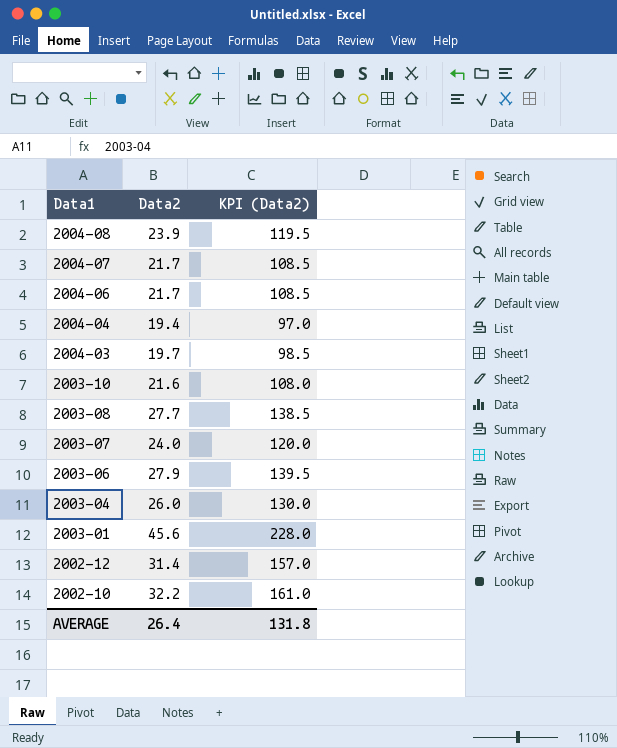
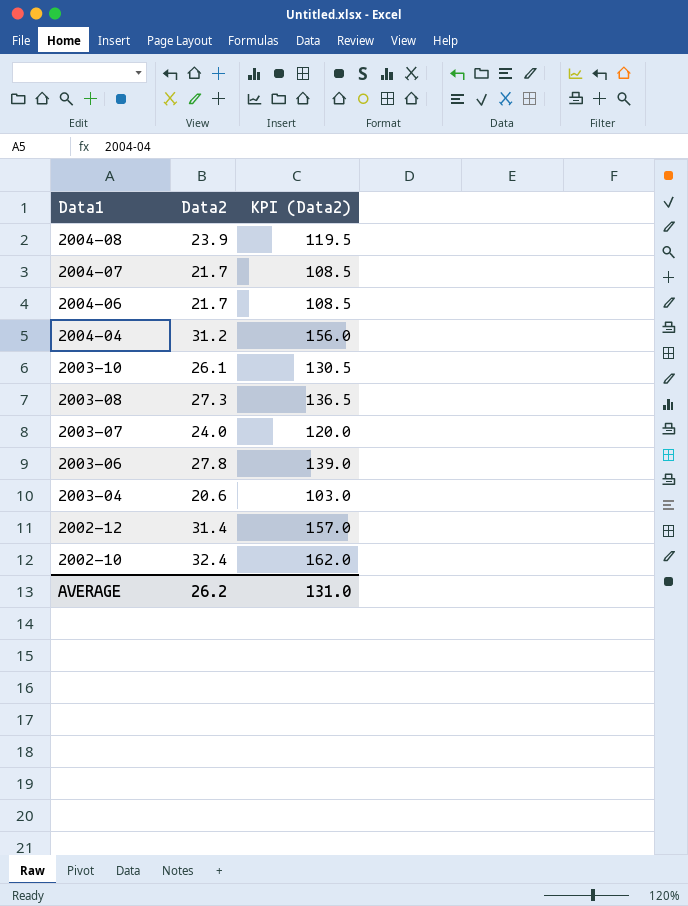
row 2004-03: 19.7 | 98.5 -> none
row 2003-01: 45.6 | 228.0 -> none
2004-04 | Data2: 19.4 -> 31.2
2004-04 | KPI (Data2): 97.0 -> 156.0
2003-10 | Data2: 21.6 -> 26.1
2003-10 | KPI (Data2): 108.0 -> 130.5
2003-08 | Data2: 27.7 -> 27.3
2003-08 | KPI (Data2): 138.5 -> 136.5
2003-06 | Data2: 27.9 -> 27.8
2003-06 | KPI (Data2): 139.5 -> 139.0
2003-04 | Data2: 26.0 -> 20.6
2003-04 | KPI (Data2): 130.0 -> 103.0
2002-10 | Data2: 32.2 -> 32.4
2002-10 | KPI (Data2): 161.0 -> 162.0
AVERAGE | Data2: 26.4 -> 26.2
AVERAGE | KPI (Data2): 131.8 -> 131.0

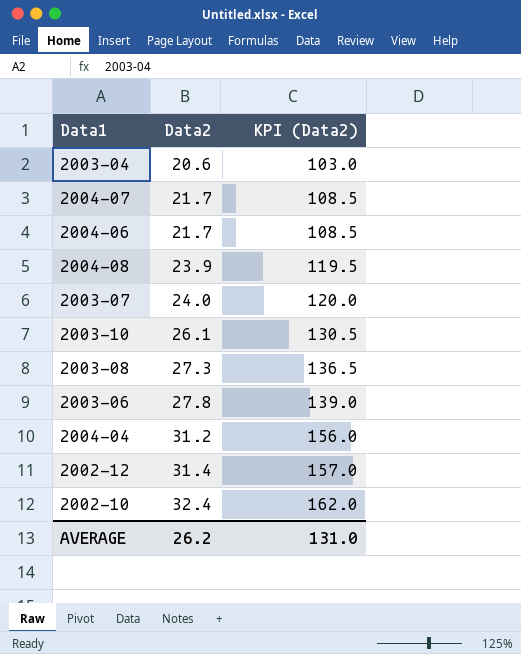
row order: Data1 descending -> Data2 ascending

